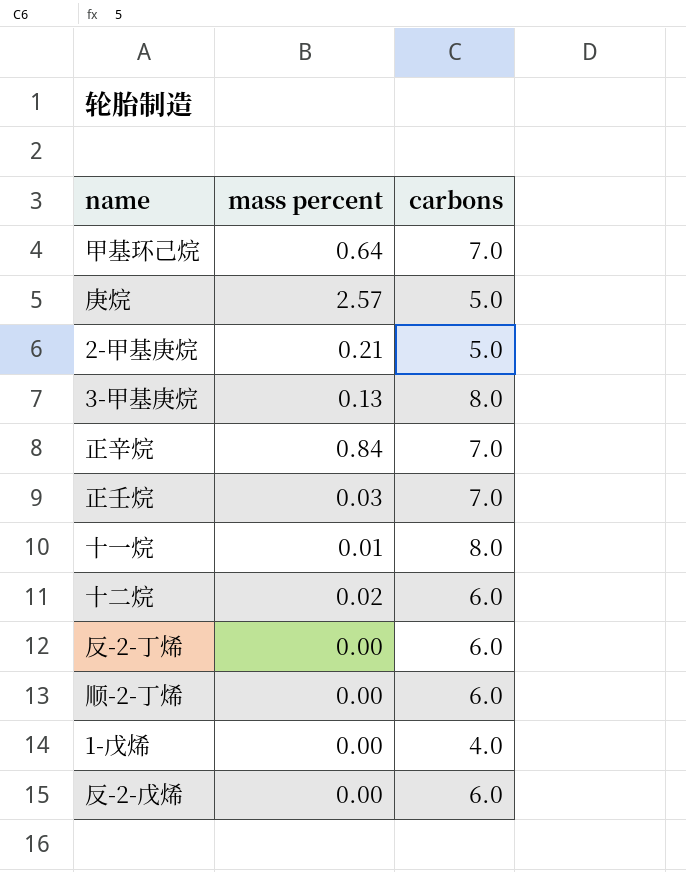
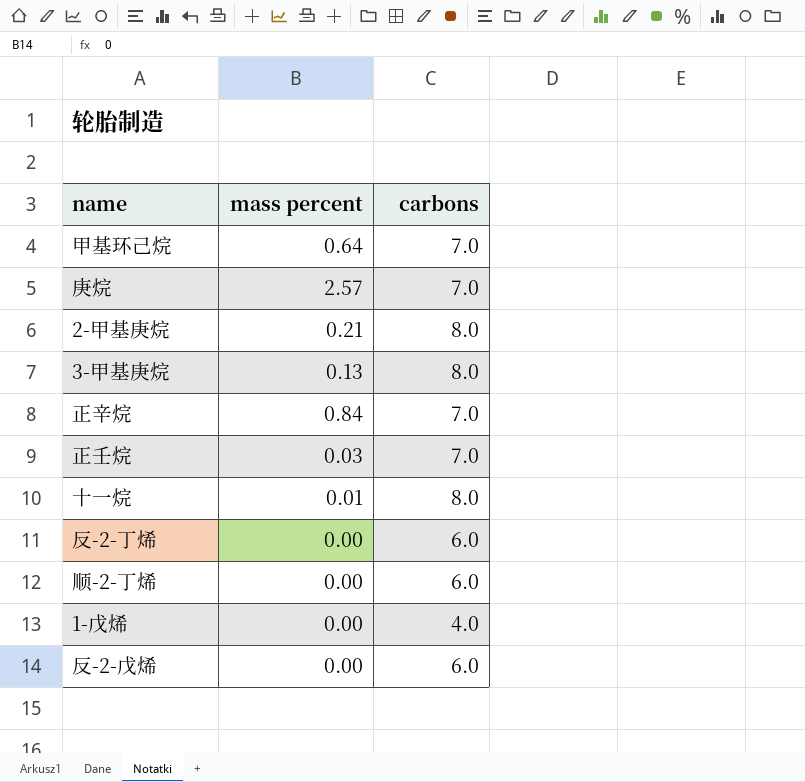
row 十二烷: 0.02 | 6.0 -> none
庚烷 | carbons: 5.0 -> 7.0
2-甲基庚烷 | carbons: 5.0 -> 8.0

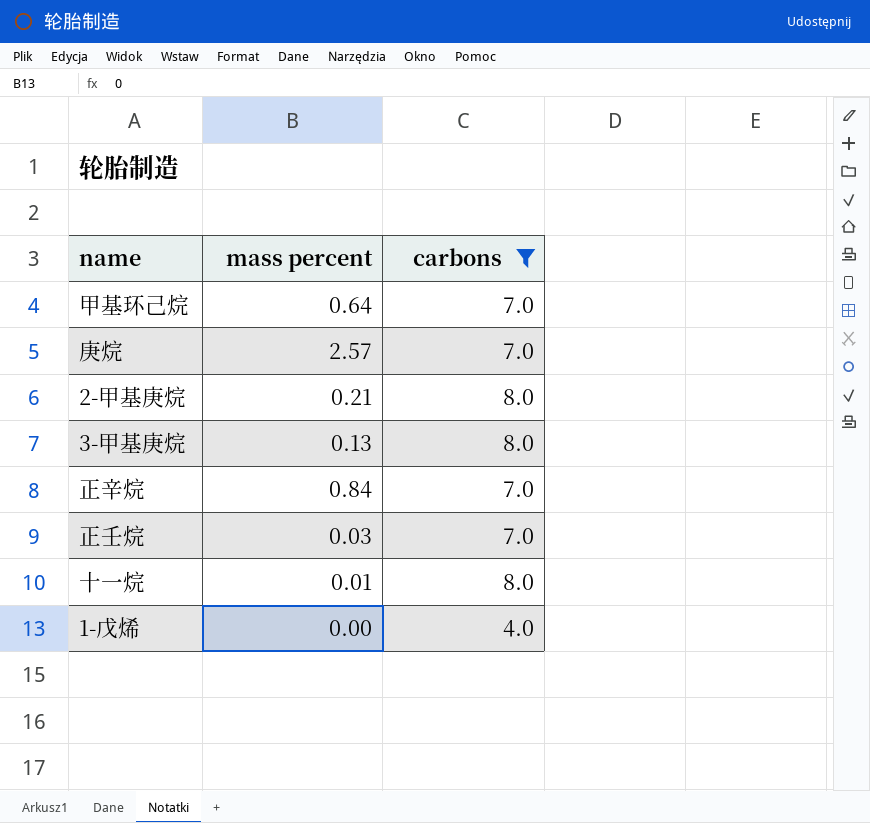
filter: none -> carbons != 6.0

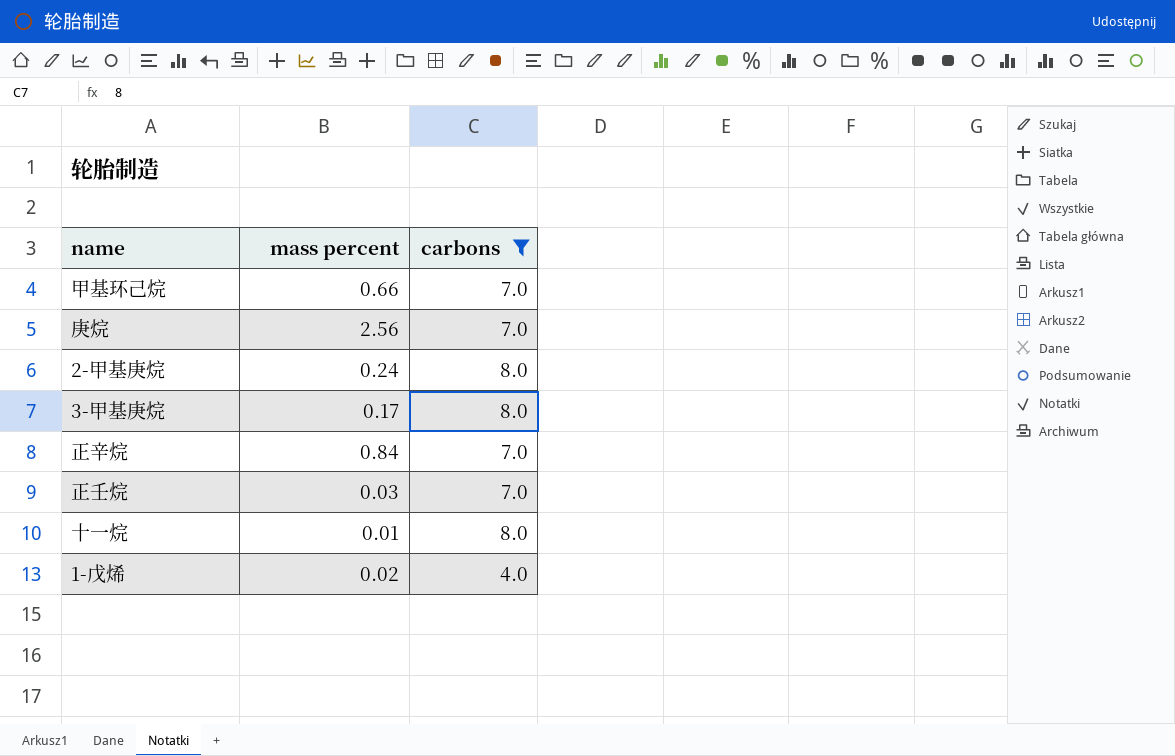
甲基环己烷 | mass percent: 0.64 -> 0.66
庚烷 | mass percent: 2.57 -> 2.56
2-甲基庚烷 | mass percent: 0.21 -> 0.24
3-甲基庚烷 | mass percent: 0.13 -> 0.17
1-戊烯 | mass percent: 0.00 -> 0.02

